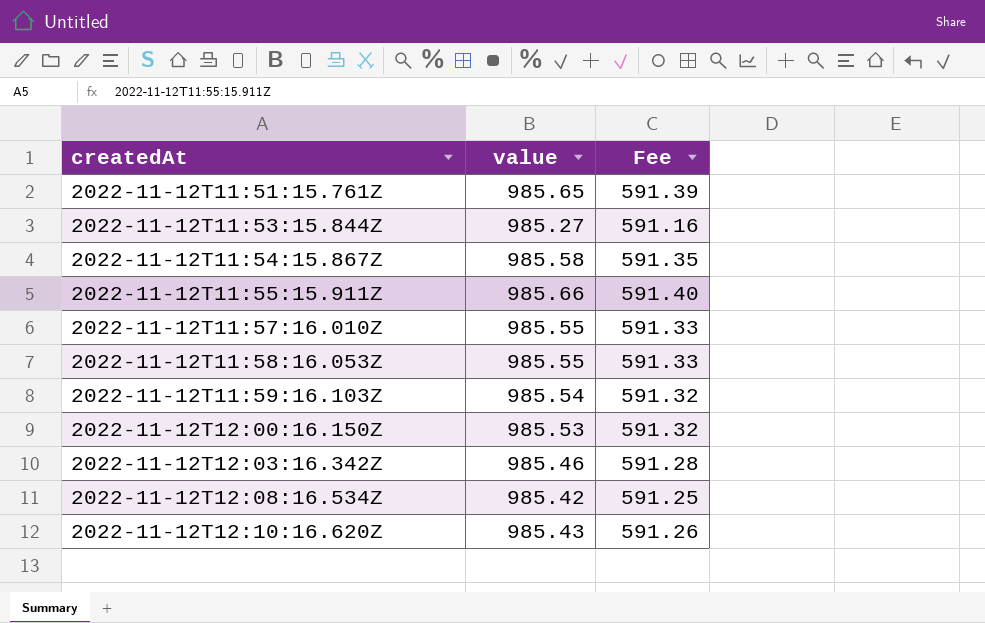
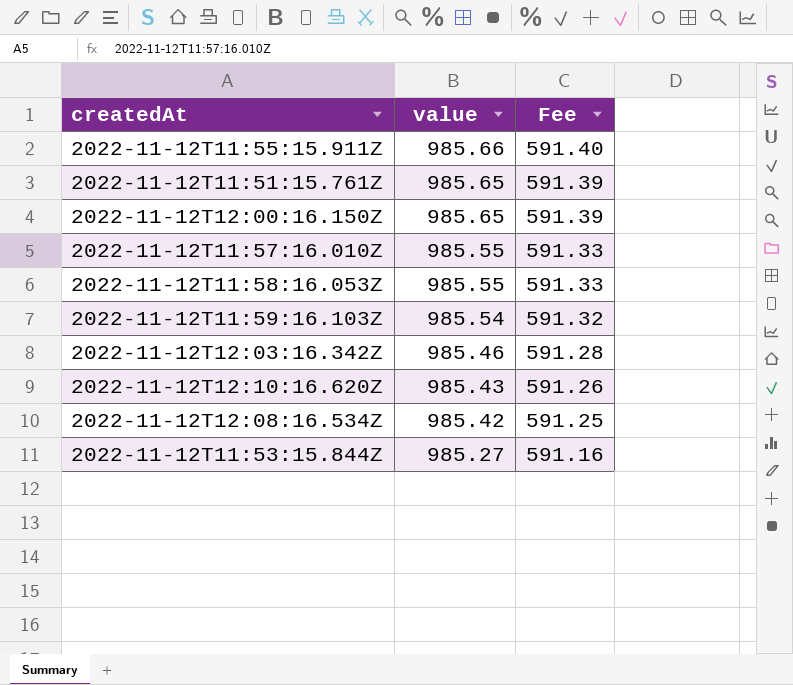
row order: createdAt ascending -> value descending
row 2022-11-12T11:54:15.867Z: 985.58 | 591.35 -> none
2022-11-12T12:00:16.150Z | value: 985.53 -> 985.65
2022-11-12T12:00:16.150Z | Fee: 591.32 -> 591.39

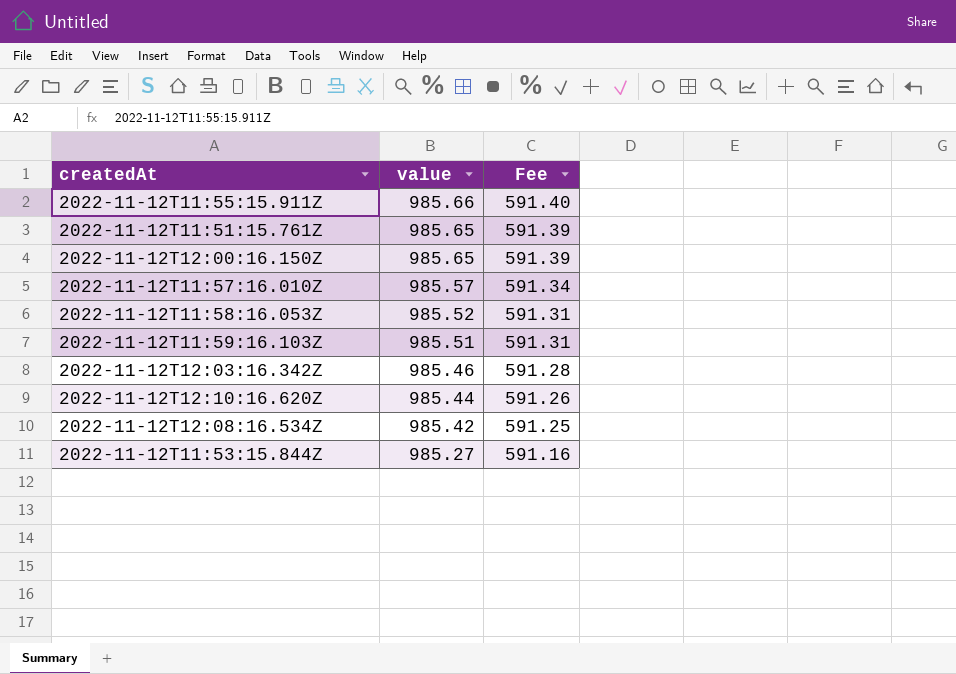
2022-11-12T11:57:16.010Z | value: 985.55 -> 985.57
2022-11-12T11:57:16.010Z | Fee: 591.33 -> 591.34
2022-11-12T11:58:16.053Z | value: 985.55 -> 985.52
2022-11-12T11:58:16.053Z | Fee: 591.33 -> 591.31
2022-11-12T11:59:16.103Z | value: 985.54 -> 985.51
2022-11-12T11:59:16.103Z | Fee: 591.32 -> 591.31
2022-11-12T12:10:16.620Z | value: 985.43 -> 985.44

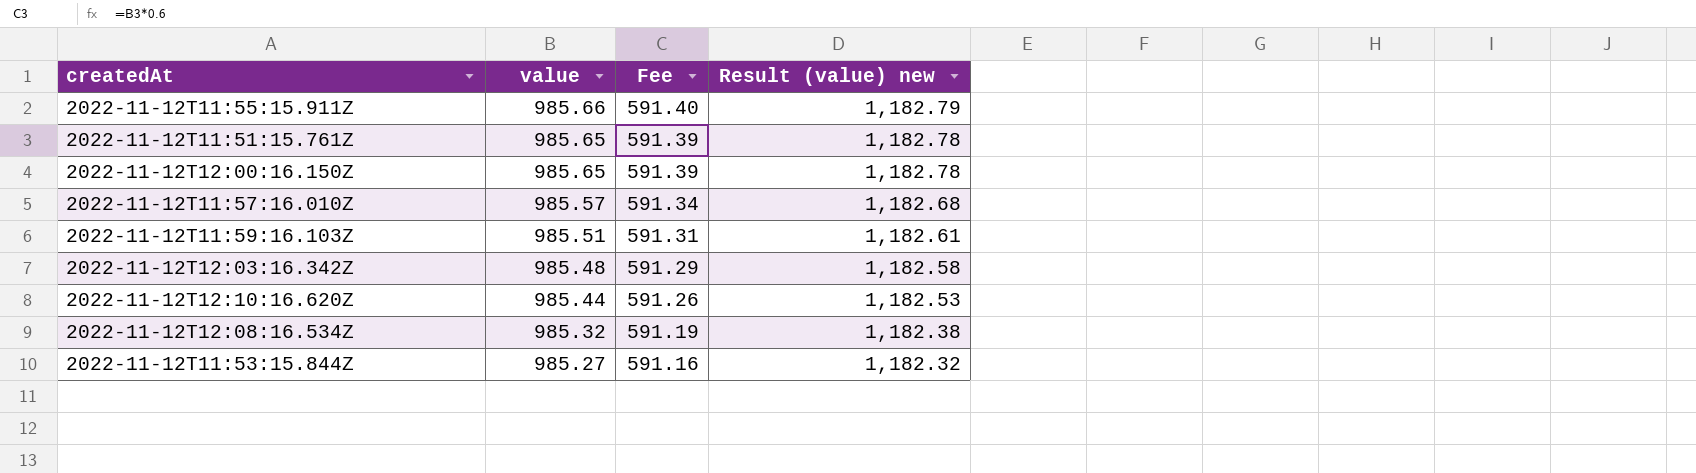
column Result (value) new | formula: none -> [value] * 1.2
row 2022-11-12T11:58:16.053Z: 985.52 | 591.31 -> none
2022-11-12T12:03:16.342Z | value: 985.46 -> 985.48
2022-11-12T12:03:16.342Z | Fee: 591.28 -> 591.29
2022-11-12T12:08:16.534Z | value: 985.42 -> 985.32
2022-11-12T12:08:16.534Z | Fee: 591.25 -> 591.19

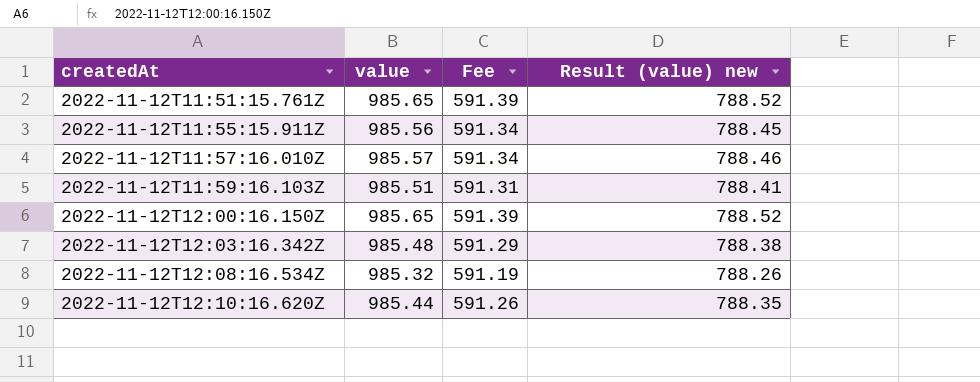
row order: value descending -> createdAt ascending
column Result (value) new | formula: [value] * 1.2 -> [value] * 0.8
row 2022-11-12T11:53:15.844Z: 985.27 | 591.16 | 1,182.32 -> none
2022-11-12T11:55:15.911Z | value: 985.66 -> 985.56
2022-11-12T11:55:15.911Z | Fee: 591.40 -> 591.34

